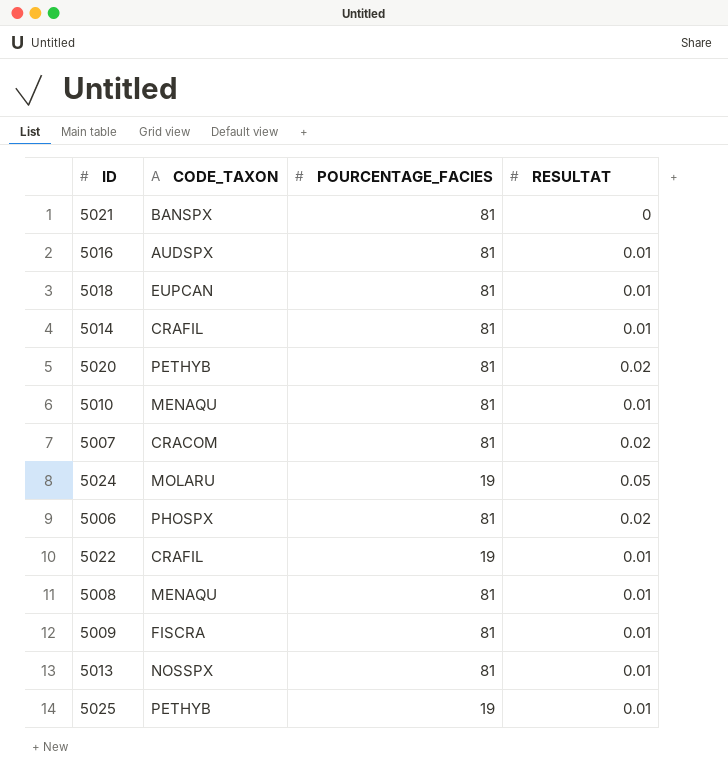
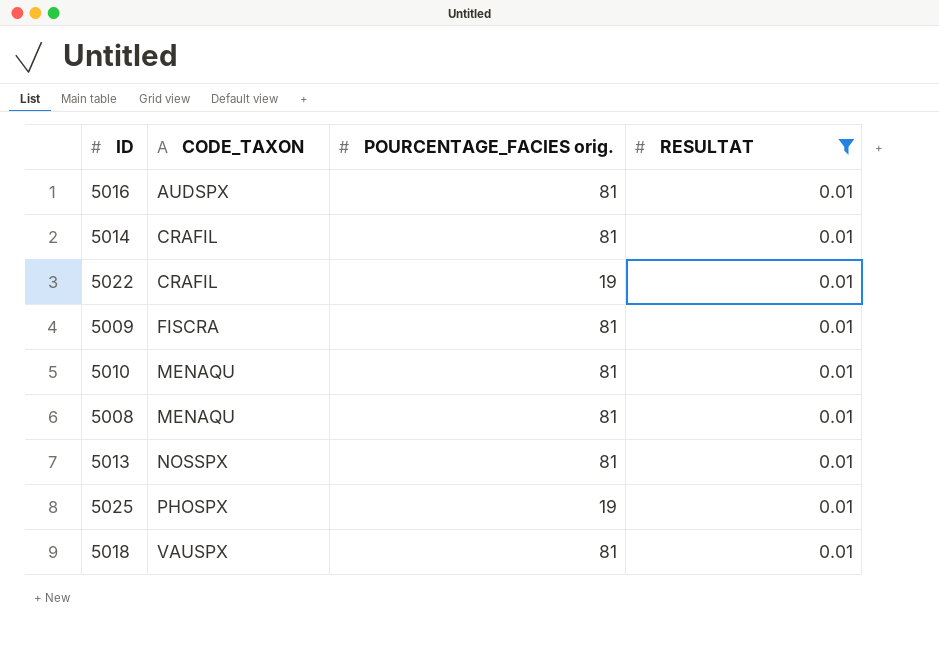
filter: none -> RESULTAT = 0.01
row order: none -> CODE_TAXON ascending
column name: POURCENTAGE_FACIES -> POURCENTAGE_FACIES orig.
5025 | CODE_TAXON: PETHYB -> PHOSPX
5018 | CODE_TAXON: EUPCAN -> VAUSPX

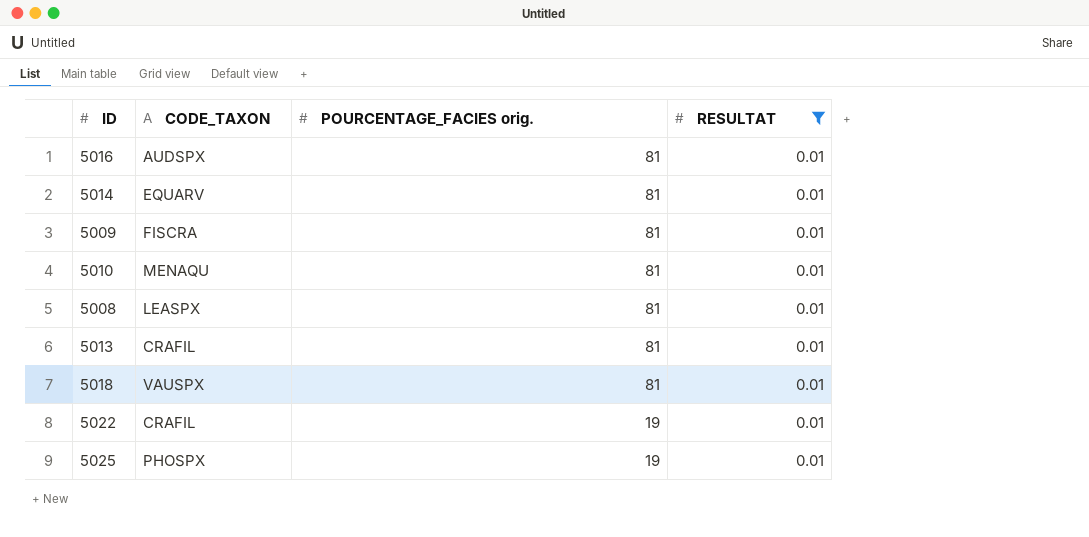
row order: CODE_TAXON ascending -> POURCENTAGE_FACIES orig. descending
5014 | CODE_TAXON: CRAFIL -> EQUARV
5008 | CODE_TAXON: MENAQU -> LEASPX
5013 | CODE_TAXON: NOSSPX -> CRAFIL

